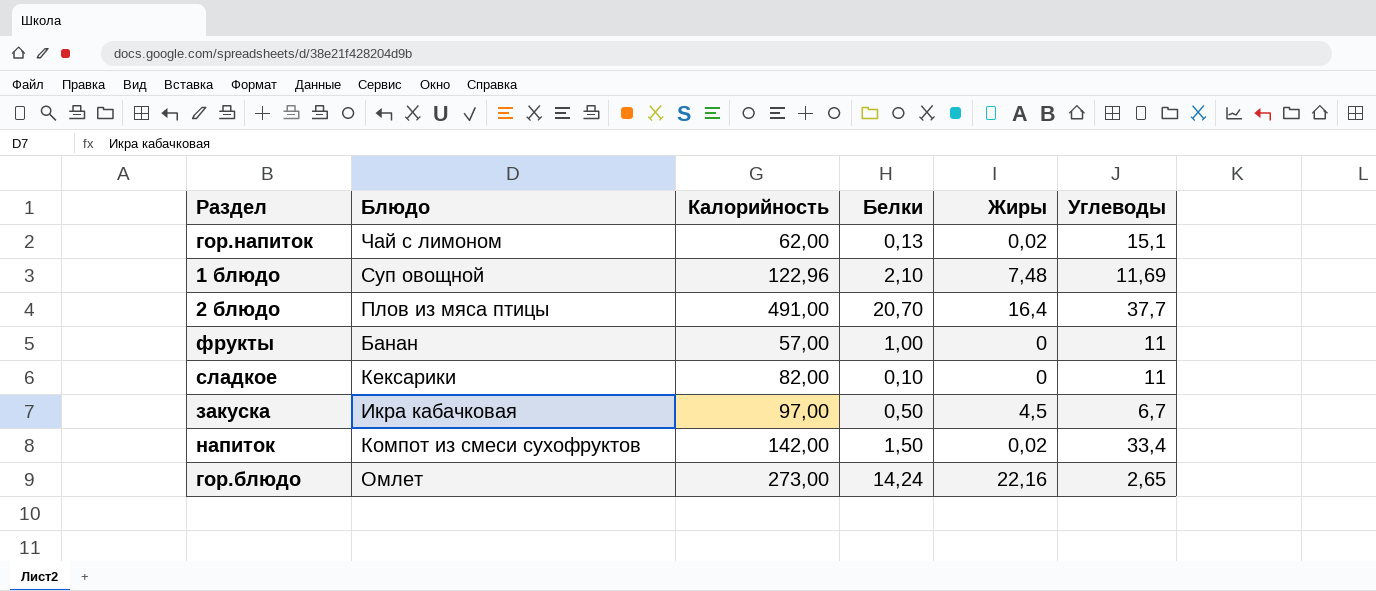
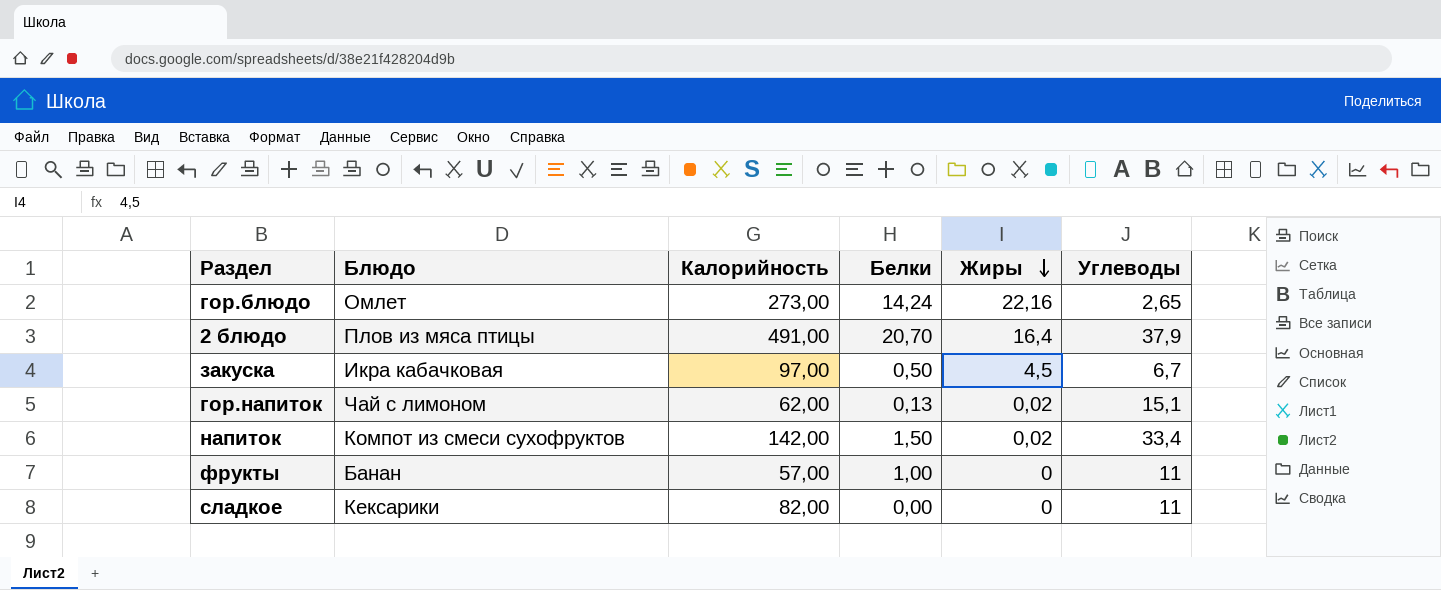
row order: none -> Жиры descending
row 1 блюдо: Суп овощной | 122,96 | 2,10 | 7,48 | 11,69 -> none
2 блюдо | Углеводы: 37,7 -> 37,9
сладкое | Белки: 0,10 -> 0,00

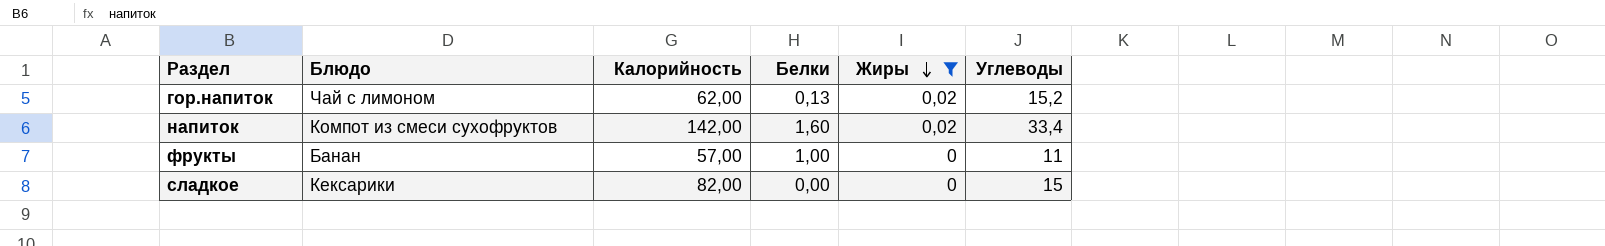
filter: none -> Жиры <= 0,02
гор.напиток | Углеводы: 15,1 -> 15,2
напиток | Белки: 1,50 -> 1,60
сладкое | Углеводы: 11 -> 15

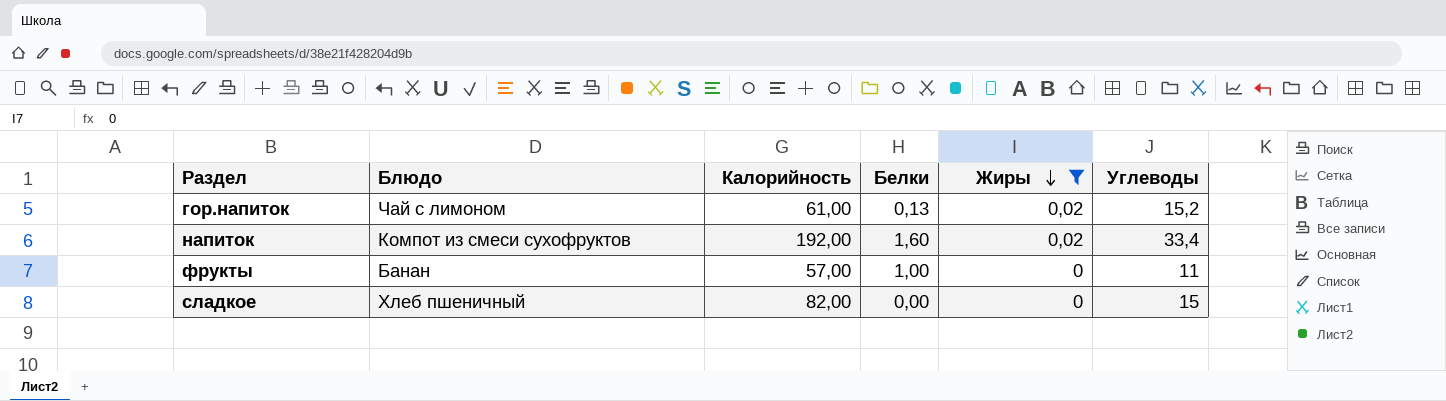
гор.напиток | Калорийность: 62,00 -> 61,00
напиток | Калорийность: 142,00 -> 192,00
сладкое | Блюдо: Кексарики -> Хлеб пшеничный

